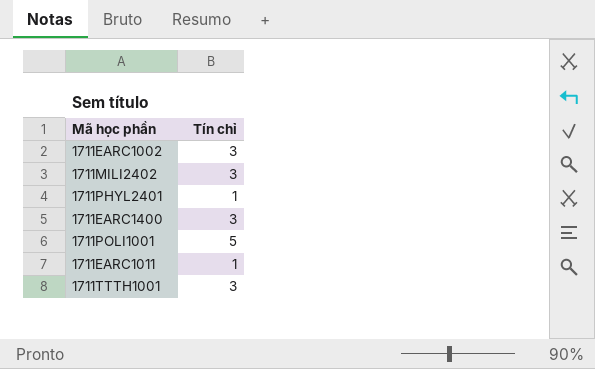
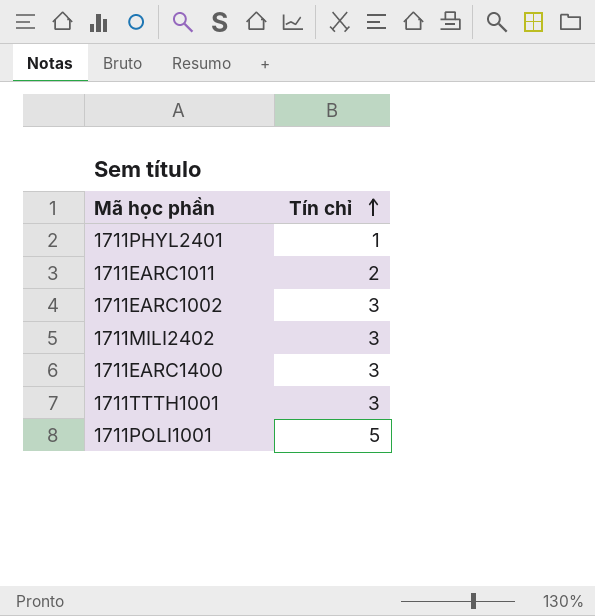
row order: none -> Tín chỉ ascending
1711EARC1011 | Tín chỉ: 1 -> 2

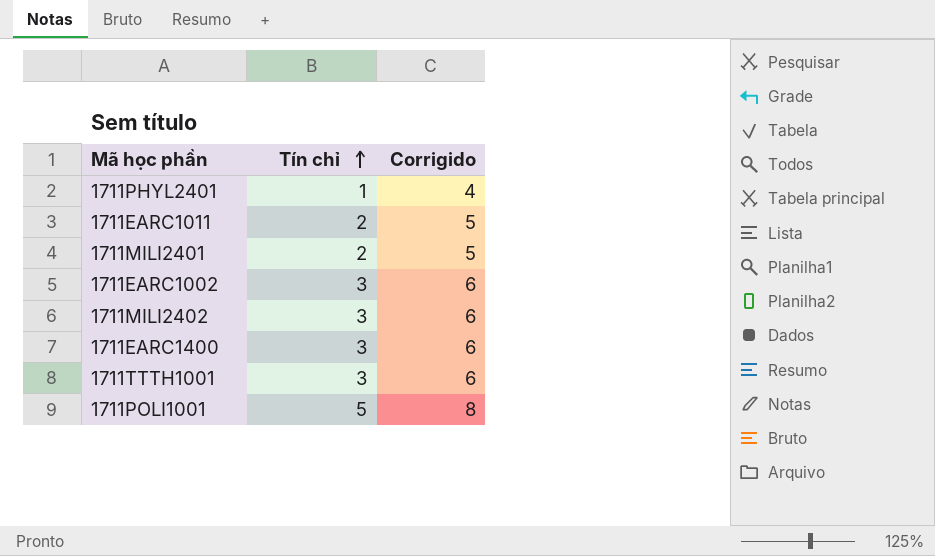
column Corrigido | formula: none -> [Tín chỉ] + 3
row 1711MILI2401: none -> 2 | 5

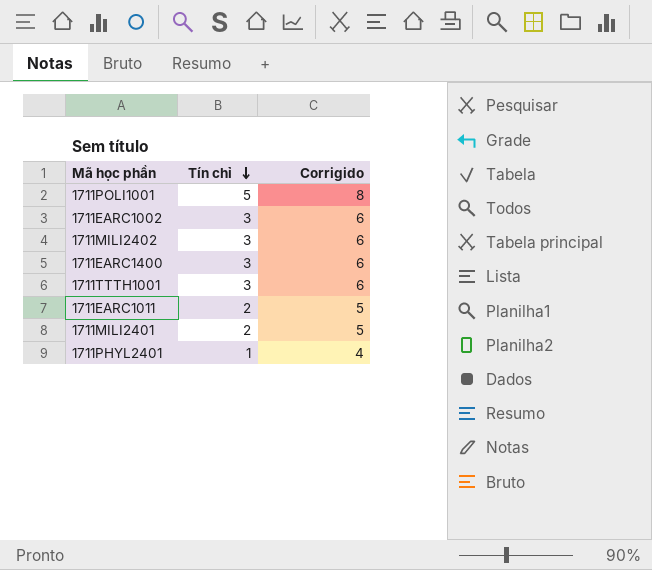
row order: Tín chỉ ascending -> Tín chỉ descending

